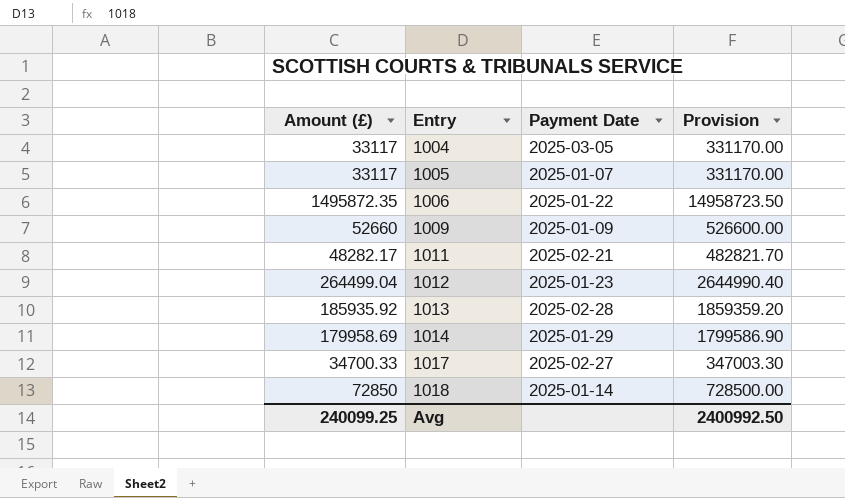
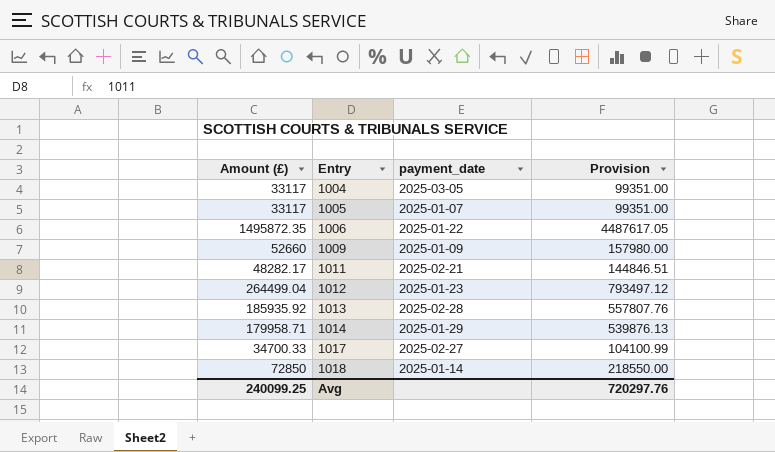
column name: Payment Date -> payment_date
column Provision | formula: [Amount (£)] * 10 -> [Amount (£)] * 3
1014 | Amount (£): 179958.69 -> 179958.71
Avg | Provision: 2400992.50 -> 720297.76

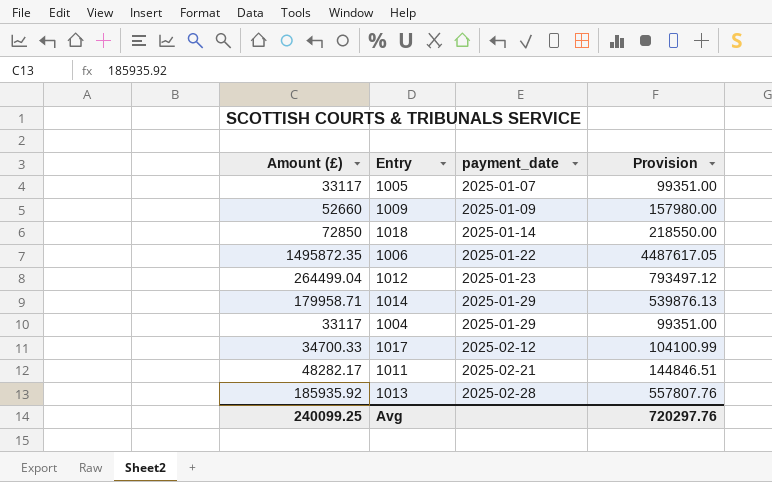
row order: Entry ascending -> payment_date ascending
1004 | payment_date: 2025-03-05 -> 2025-01-29
1017 | payment_date: 2025-02-27 -> 2025-02-12

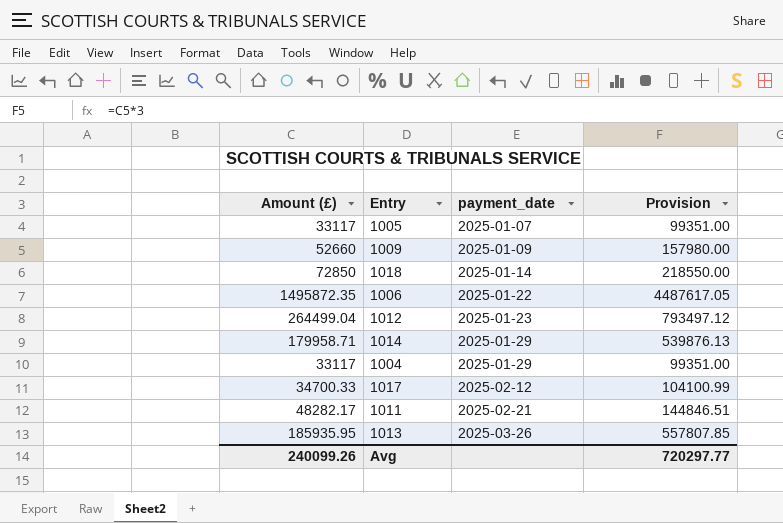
1013 | Amount (£): 185935.92 -> 185935.95
1013 | payment_date: 2025-02-28 -> 2025-03-26
1013 | Provision: 557807.76 -> 557807.85
Avg | Amount (£): 240099.25 -> 240099.26
Avg | Provision: 720297.76 -> 720297.77

